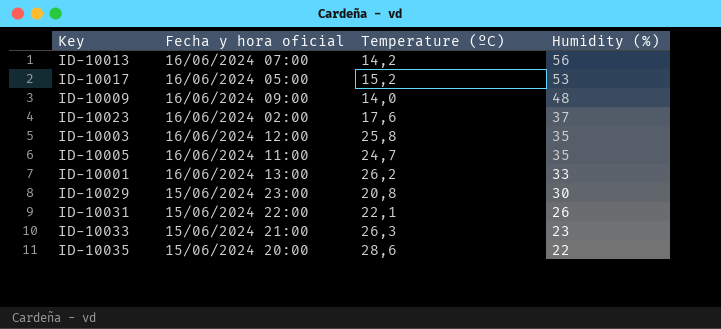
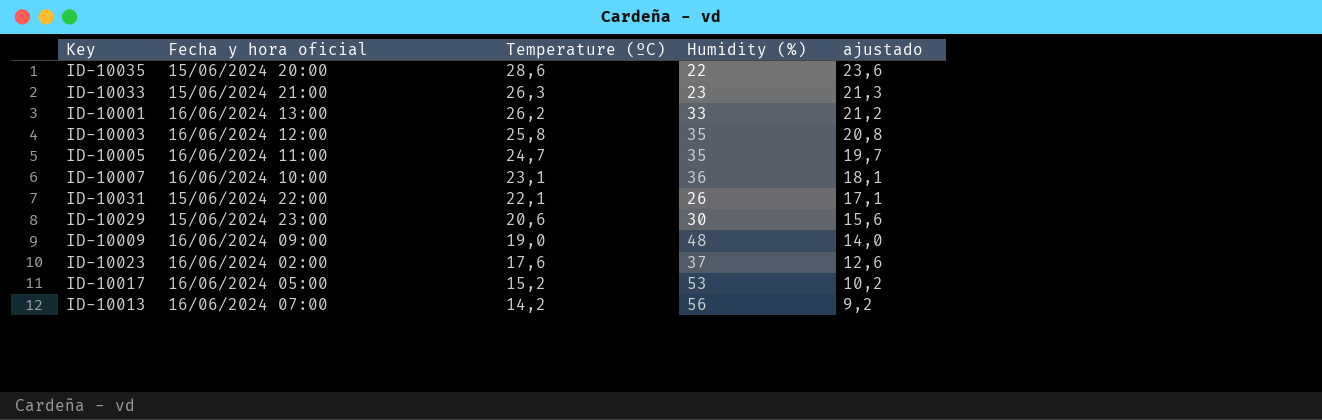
row order: Humidity (%) descending -> Temperature (ºC) descending
column ajustado | formula: none -> [Temperature (ºC)] - 5
row ID-10007: none -> 16/06/2024 10:00 | 23,1 | 36 | 18,1
ID-10029 | Temperature (ºC): 20,8 -> 20,6
ID-10009 | Temperature (ºC): 14,0 -> 19,0

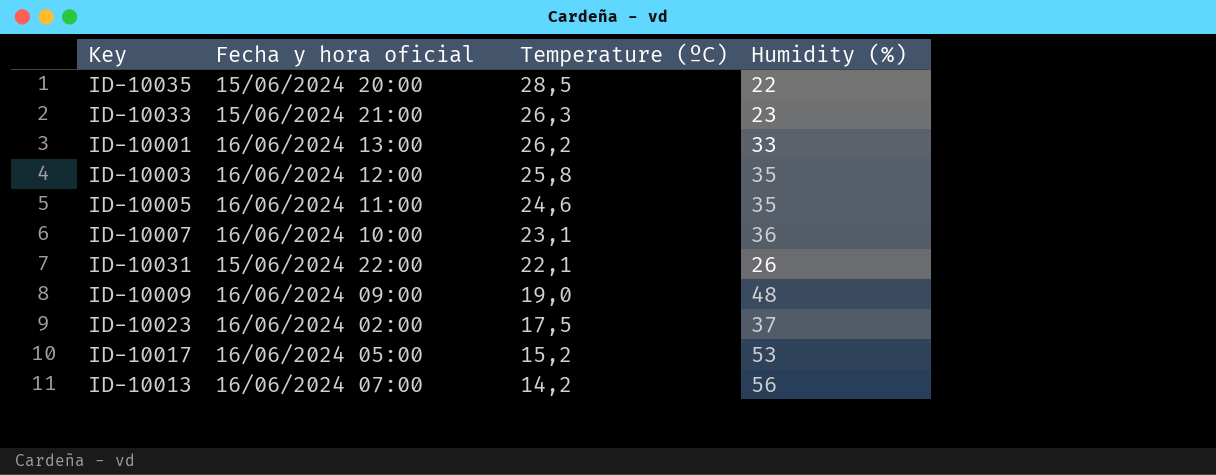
column ajustado | formula: [Temperature (ºC)] - 5 -> none
row ID-10029: 15/06/2024 23:00 | 20,6 | 30 | 15,6 -> none
ID-10035 | Temperature (ºC): 28,6 -> 28,5
ID-10005 | Temperature (ºC): 24,7 -> 24,6
ID-10023 | Temperature (ºC): 17,6 -> 17,5

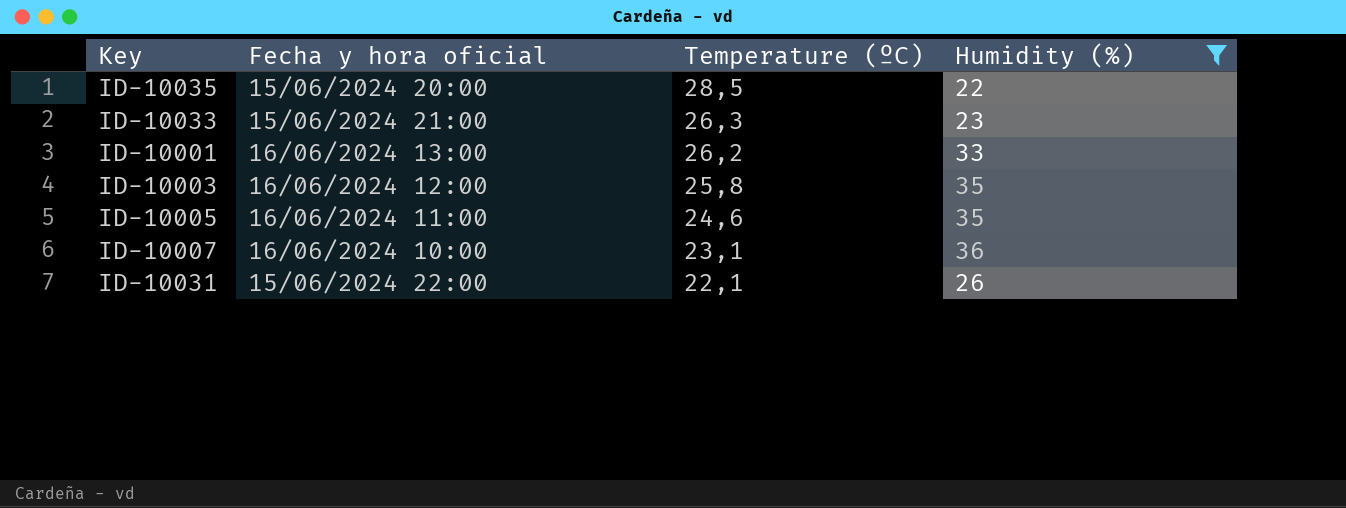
filter: none -> Humidity (%) <= 36

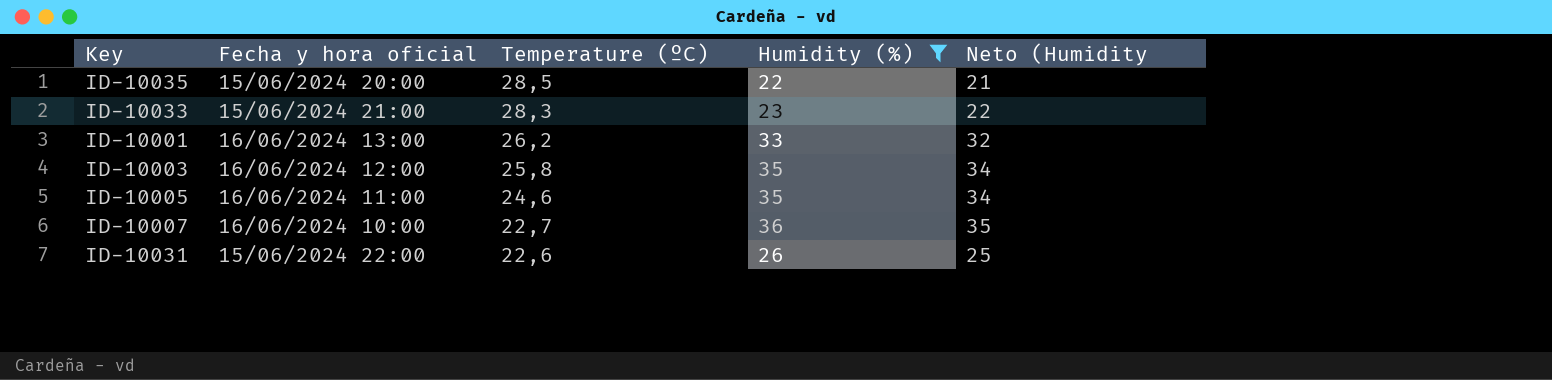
column Neto (Humidity | formula: none -> [Humidity (%)] - 1
ID-10033 | Temperature (ºC): 26,3 -> 28,3
ID-10007 | Temperature (ºC): 23,1 -> 22,7
ID-10031 | Temperature (ºC): 22,1 -> 22,6

